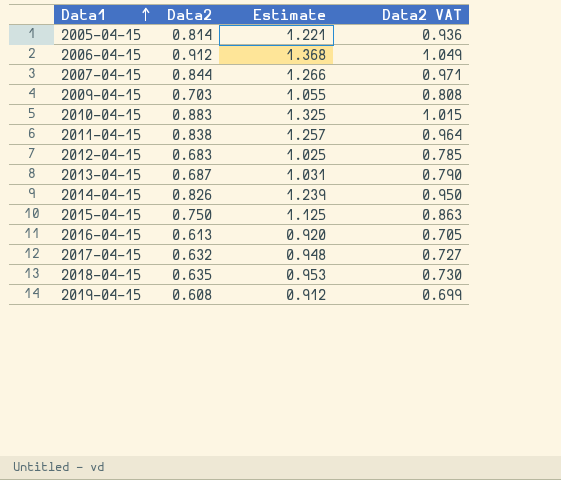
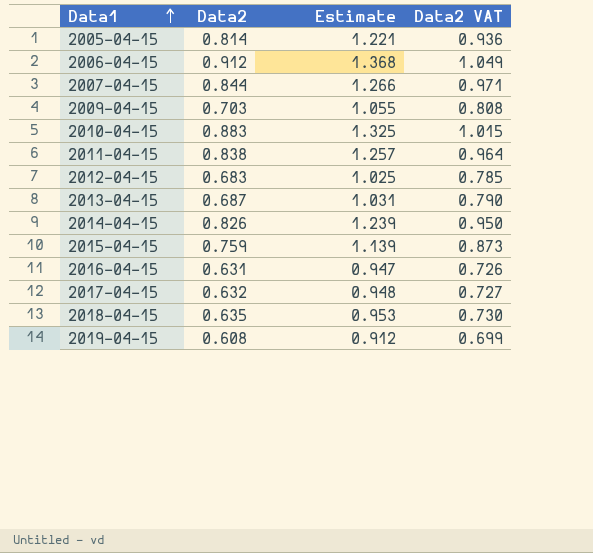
2015-04-15 | Data2: 0.750 -> 0.759
2015-04-15 | Estimate: 1.125 -> 1.139
2015-04-15 | Data2 VAT: 0.863 -> 0.873
2016-04-15 | Data2: 0.613 -> 0.631
2016-04-15 | Estimate: 0.920 -> 0.947
2016-04-15 | Data2 VAT: 0.705 -> 0.726

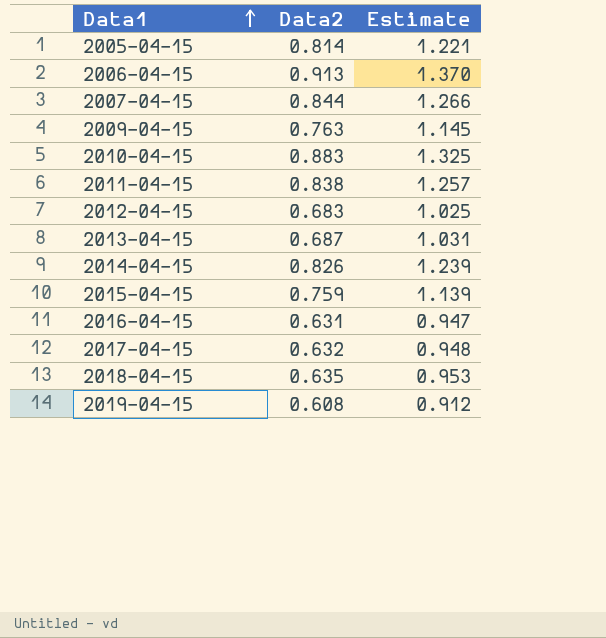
column Data2 VAT | formula: [Data2] * 1.15 -> none
2006-04-15 | Data2: 0.912 -> 0.913
2006-04-15 | Estimate: 1.368 -> 1.370
2009-04-15 | Data2: 0.703 -> 0.763
2009-04-15 | Estimate: 1.055 -> 1.145

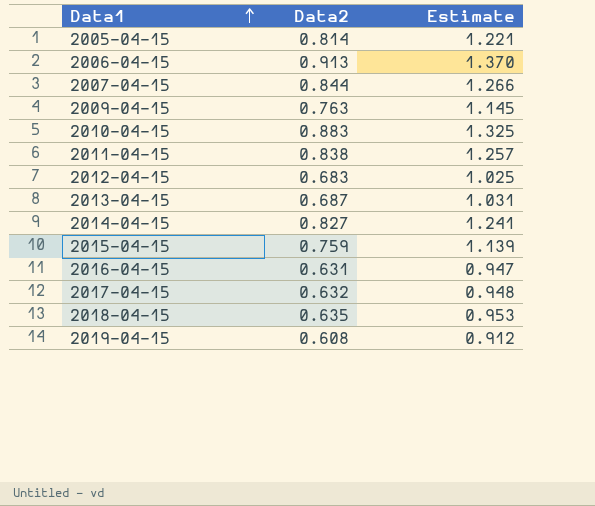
2014-04-15 | Data2: 0.826 -> 0.827
2014-04-15 | Estimate: 1.239 -> 1.241

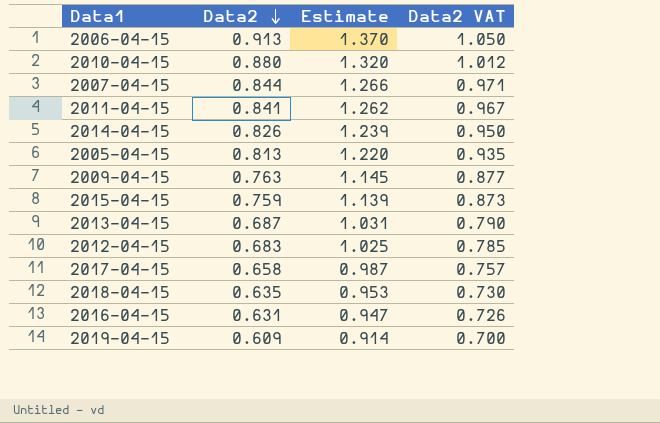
row order: Data1 ascending -> Data2 descending
column Data2 VAT | formula: none -> [Data2] * 1.15
2010-04-15 | Data2: 0.883 -> 0.880
2010-04-15 | Estimate: 1.325 -> 1.320
2011-04-15 | Data2: 0.838 -> 0.841
2011-04-15 | Estimate: 1.257 -> 1.262
2014-04-15 | Data2: 0.827 -> 0.826
2014-04-15 | Estimate: 1.241 -> 1.239
2005-04-15 | Data2: 0.814 -> 0.813
2005-04-15 | Estimate: 1.221 -> 1.220
2017-04-15 | Data2: 0.632 -> 0.658
2017-04-15 | Estimate: 0.948 -> 0.987
2019-04-15 | Data2: 0.608 -> 0.609
2019-04-15 | Estimate: 0.912 -> 0.914

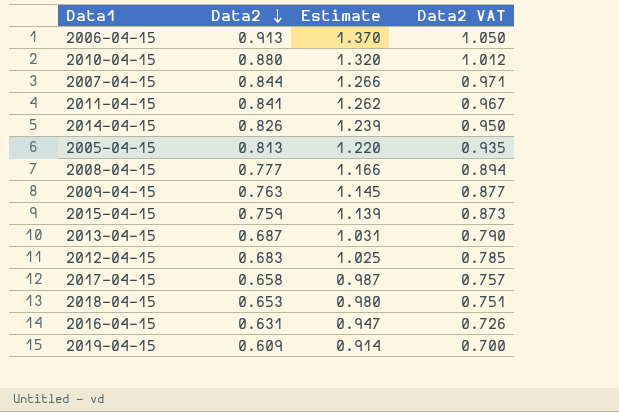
row 2008-04-15: none -> 0.777 | 1.166 | 0.894
2018-04-15 | Data2: 0.635 -> 0.653
2018-04-15 | Estimate: 0.953 -> 0.980
2018-04-15 | Data2 VAT: 0.730 -> 0.751

